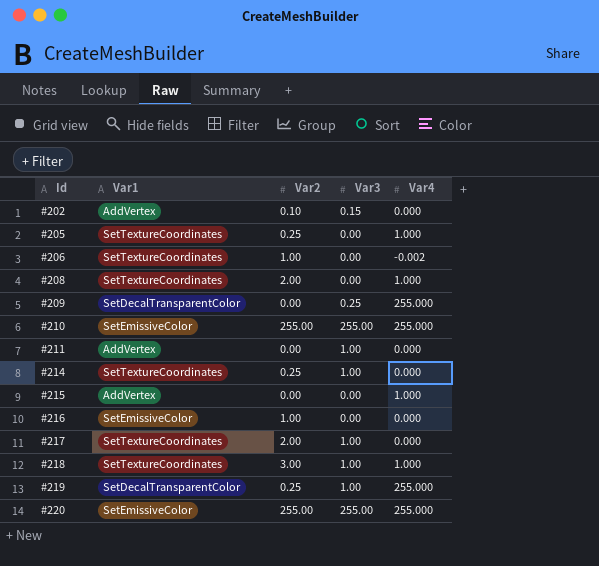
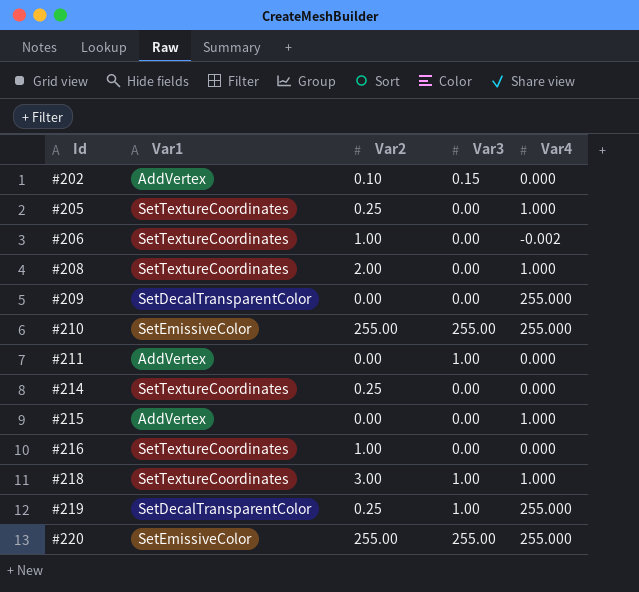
row #217: SetTextureCoordinates | 2.00 | 1.00 | 0.000 -> none
#209 | Var3: 0.25 -> 0.00
#214 | Var3: 1.00 -> 0.00
#216 | Var1: SetEmissiveColor -> SetTextureCoordinates

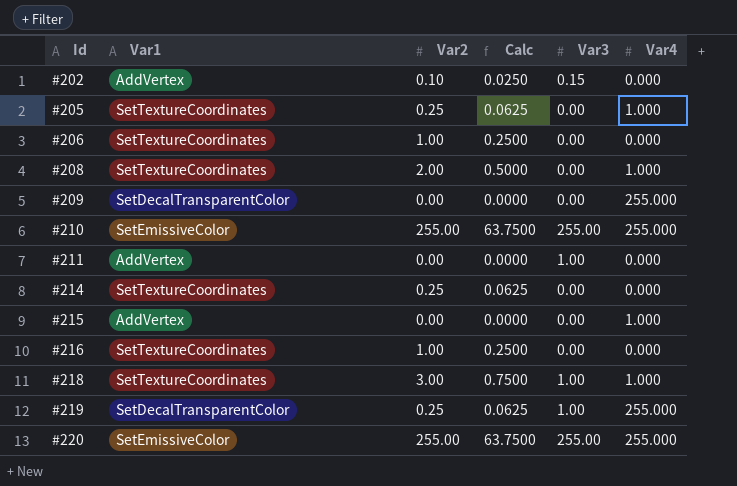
column Calc | formula: none -> [Var2] * 0.25
#206 | Var4: -0.002 -> 0.000

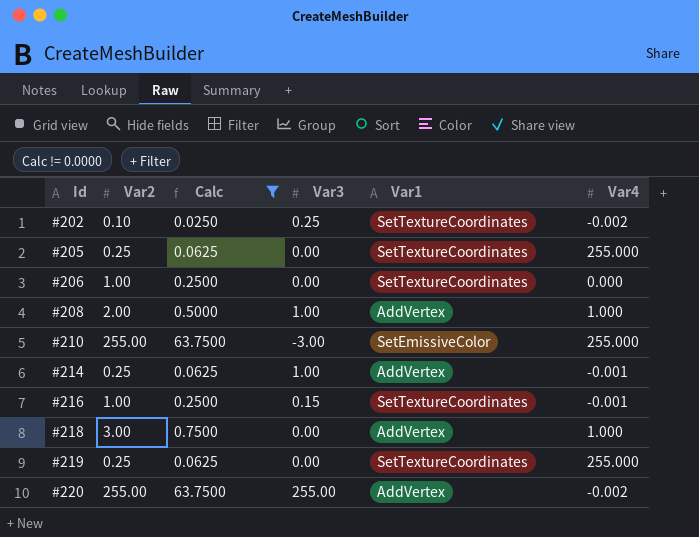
filter: none -> Calc != 0.0000
column Var1 | position: 2 -> 5
#202 | Var3: 0.15 -> 0.25
#202 | Var1: AddVertex -> SetTextureCoordinates
#202 | Var4: 0.000 -> -0.002
#205 | Var4: 1.000 -> 255.000
#208 | Var3: 0.00 -> 1.00
#208 | Var1: SetTextureCoordinates -> AddVertex
#210 | Var3: 255.00 -> -3.00
#214 | Var3: 0.00 -> 1.00
#214 | Var1: SetTextureCoordinates -> AddVertex
#214 | Var4: 0.000 -> -0.001
#216 | Var3: 0.00 -> 0.15
#216 | Var4: 0.000 -> -0.001
#218 | Var3: 1.00 -> 0.00
#218 | Var1: SetTextureCoordinates -> AddVertex
#219 | Var3: 1.00 -> 0.00
#219 | Var1: SetDecalTransparentColor -> SetTextureCoordinates
#220 | Var1: SetEmissiveColor -> AddVertex
#220 | Var4: 255.000 -> -0.002

